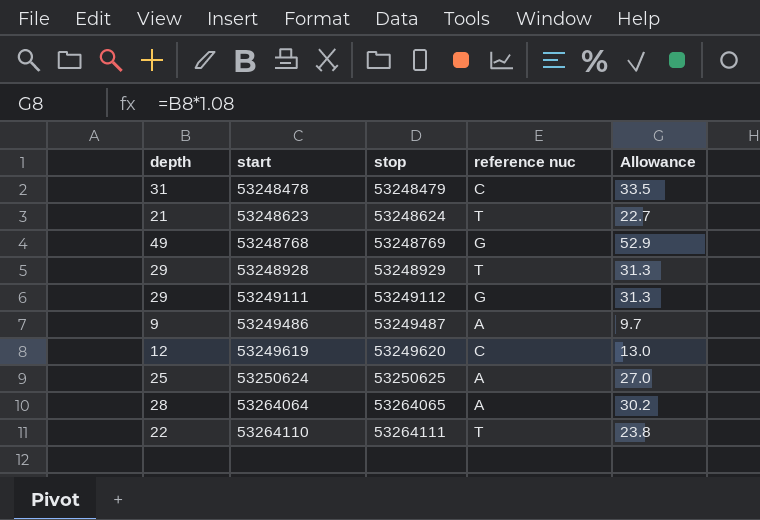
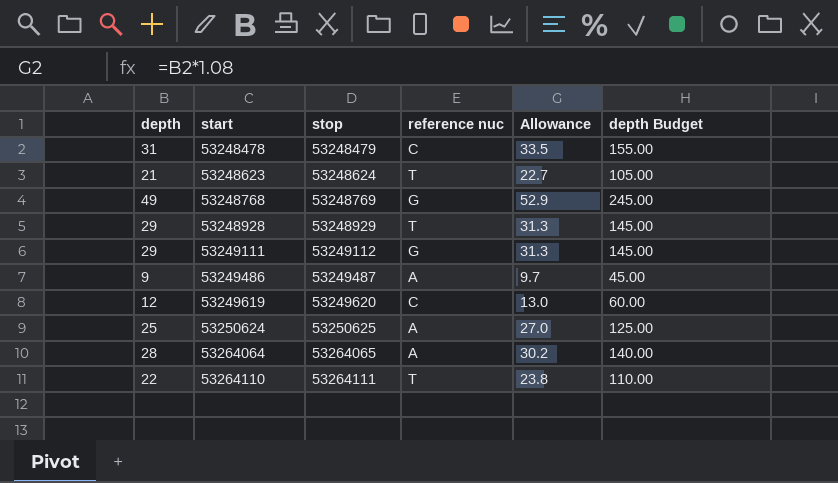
column depth Budget | formula: none -> [depth] * 5

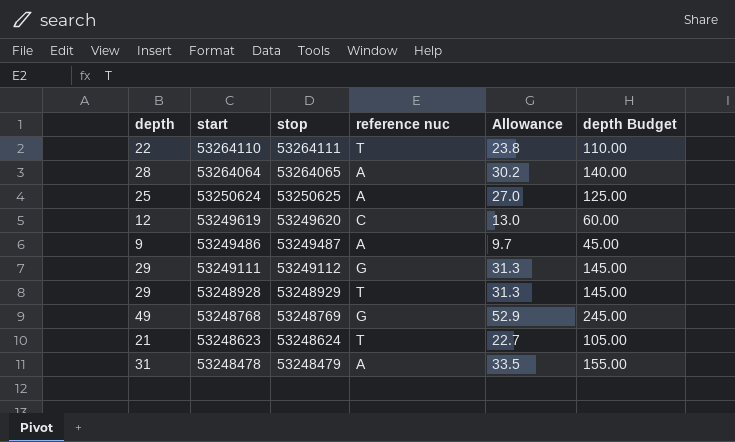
row order: start ascending -> start descending
53248478 | reference nuc: C -> A

